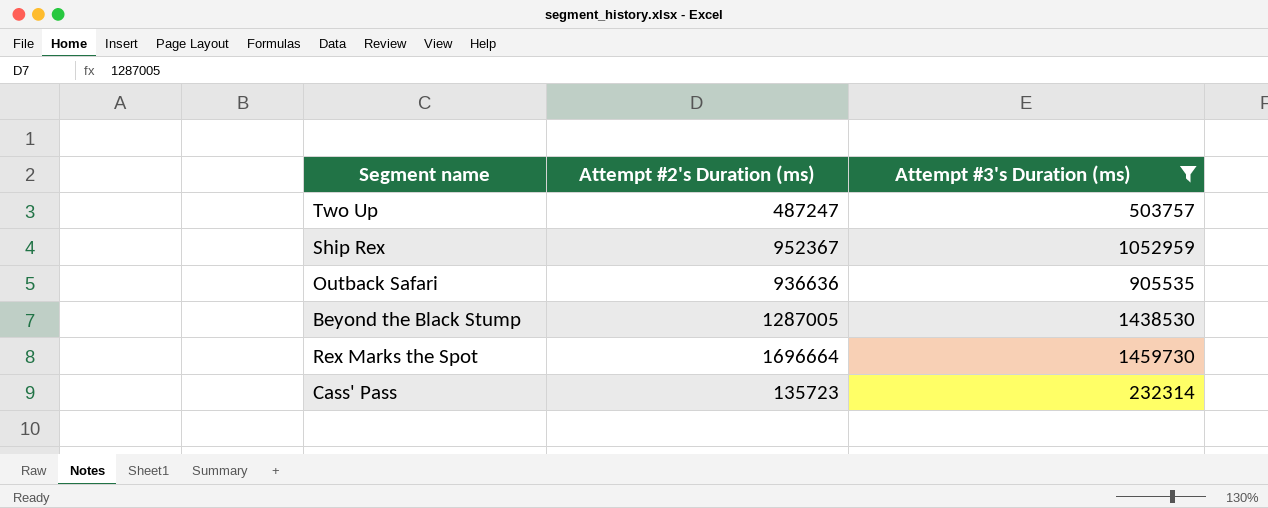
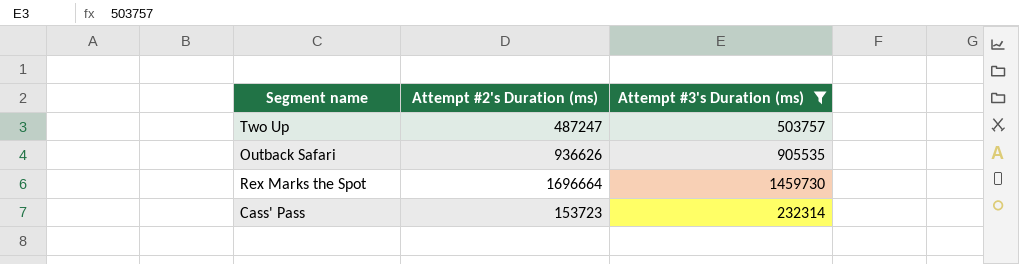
row Ship Rex: 952367 | 1052959 -> none
row Beyond the Black Stump: 1287005 | 1438530 -> none
Outback Safari | Attempt #2's Duration (ms): 936636 -> 936626
Cass' Pass | Attempt #2's Duration (ms): 135723 -> 153723

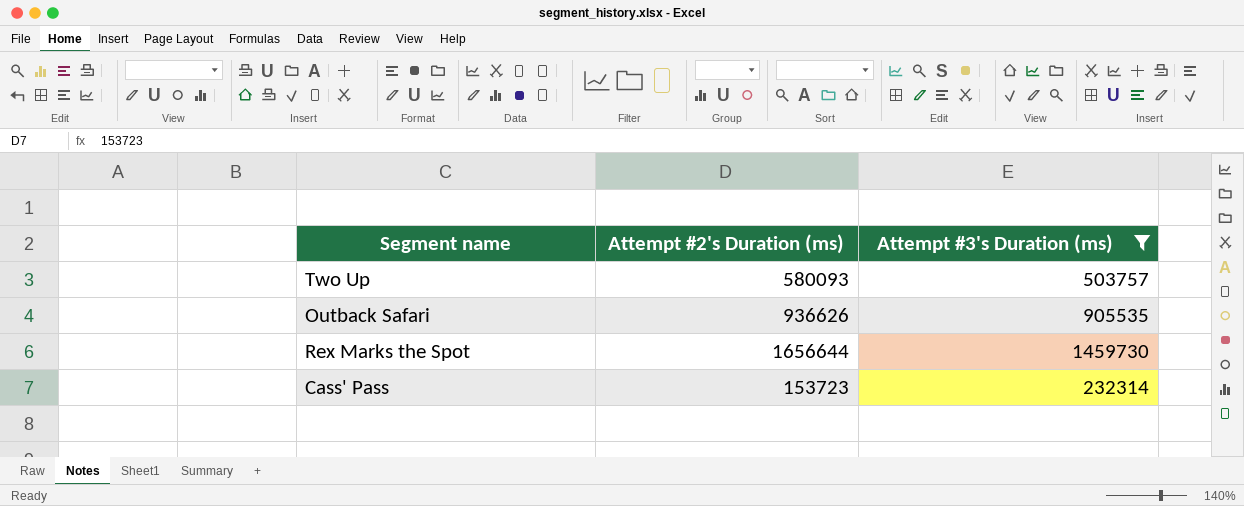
Two Up | Attempt #2's Duration (ms): 487247 -> 580093
Rex Marks the Spot | Attempt #2's Duration (ms): 1696664 -> 1656644

